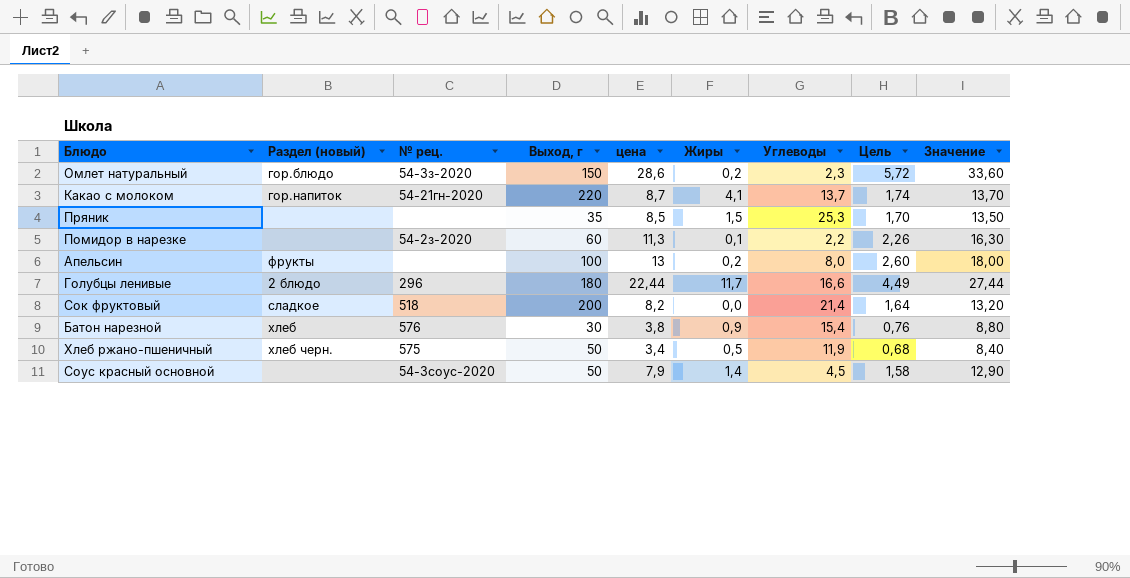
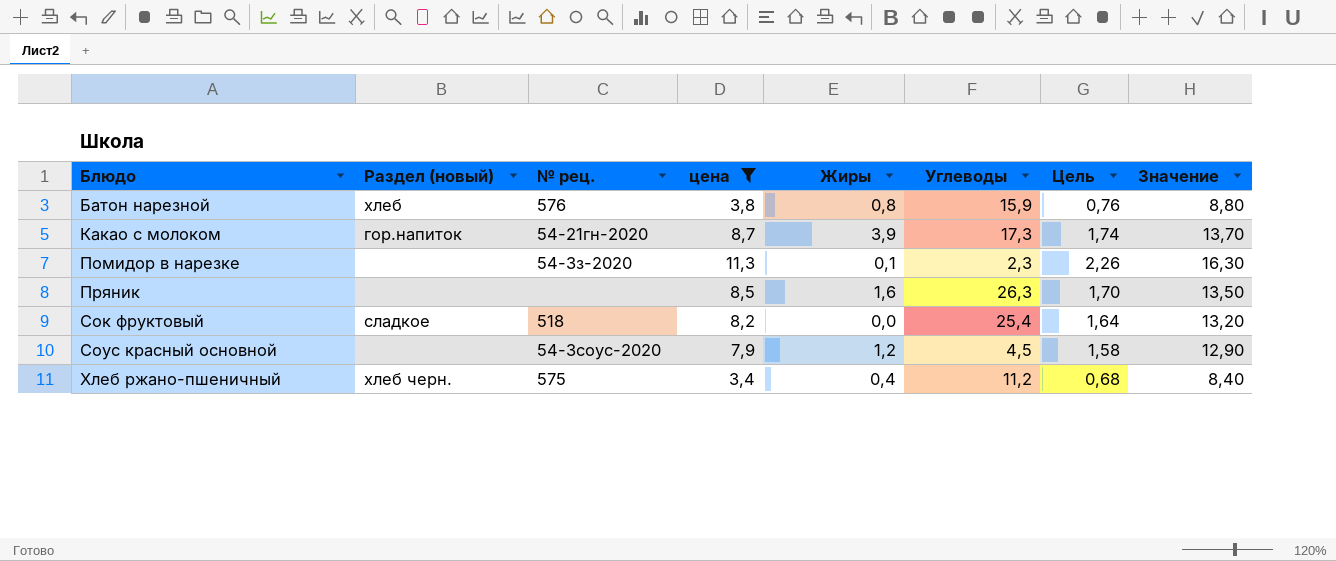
filter: none -> цена <= 11,3
row order: none -> Блюдо ascending
column Выход, г | position: 4 -> none
Батон нарезной | Жиры: 0,9 -> 0,8
Батон нарезной | Углеводы: 15,4 -> 15,9
Какао с молоком | Жиры: 4,1 -> 3,9
Какао с молоком | Углеводы: 13,7 -> 17,3
Помидор в нарезке | № рец.: 54-2з-2020 -> 54-3з-2020
Помидор в нарезке | Углеводы: 2,2 -> 2,3
Пряник | Жиры: 1,5 -> 1,6
Пряник | Углеводы: 25,3 -> 26,3
Сок фруктовый | Углеводы: 21,4 -> 25,4
Соус красный основной | Жиры: 1,4 -> 1,2
Хлеб ржано-пшеничный | Жиры: 0,5 -> 0,4
Хлеб ржано-пшеничный | Углеводы: 11,9 -> 11,2

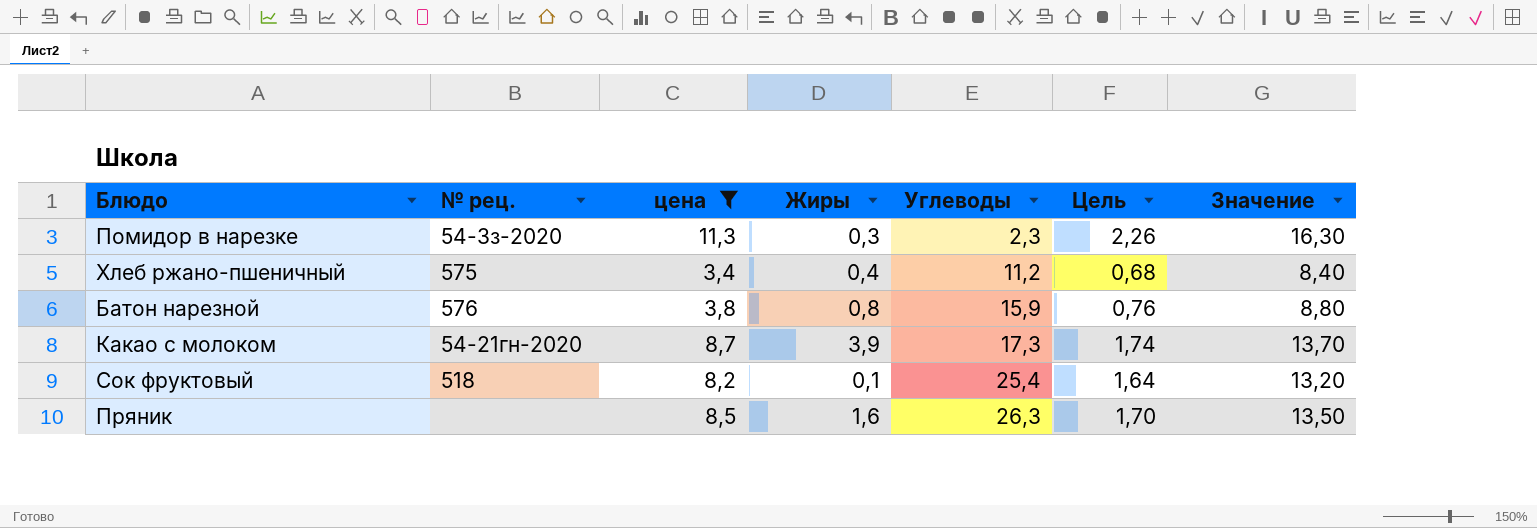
row order: Блюдо ascending -> Углеводы ascending
column Раздел (новый) | position: 2 -> none
row Соус красный основной: none | 54-3соус-2020 | 7,9 | 1,2 | 4,5 | 1,58 | 12,90 -> none
Помидор в нарезке | Жиры: 0,1 -> 0,3
Сок фруктовый | Жиры: 0,0 -> 0,1

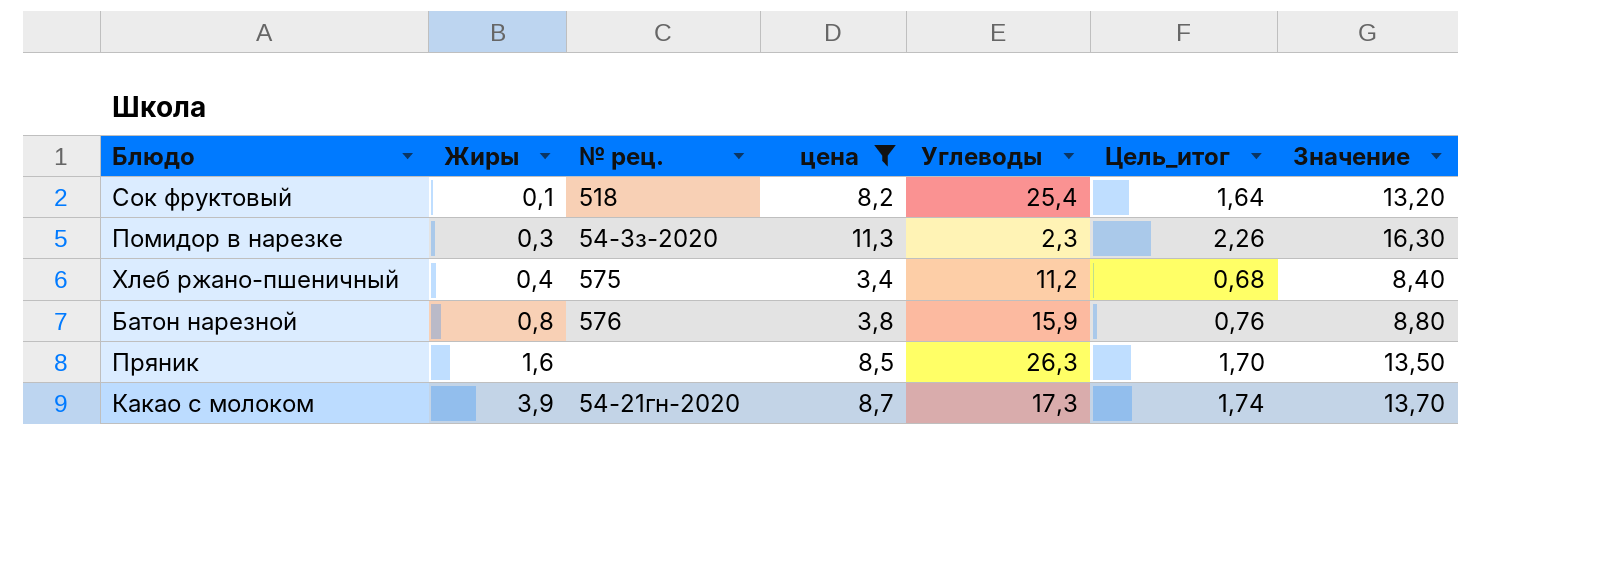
row order: Углеводы ascending -> Жиры ascending
column Жиры | position: 4 -> 2
column name: Цель -> Цель_итог

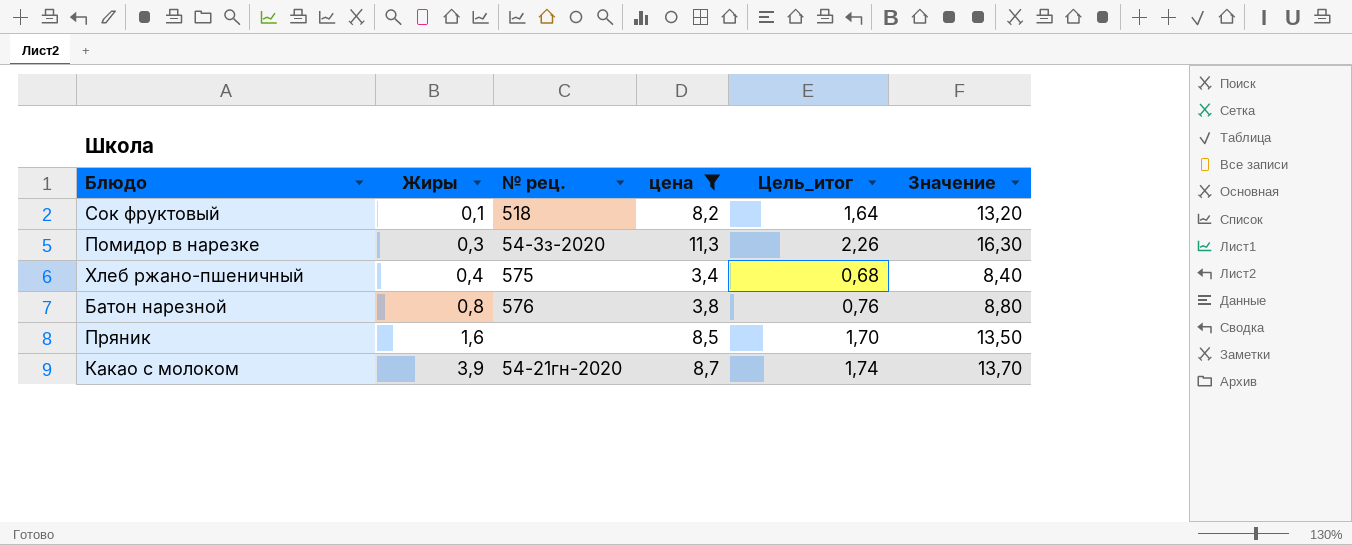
column Углеводы | position: 5 -> none

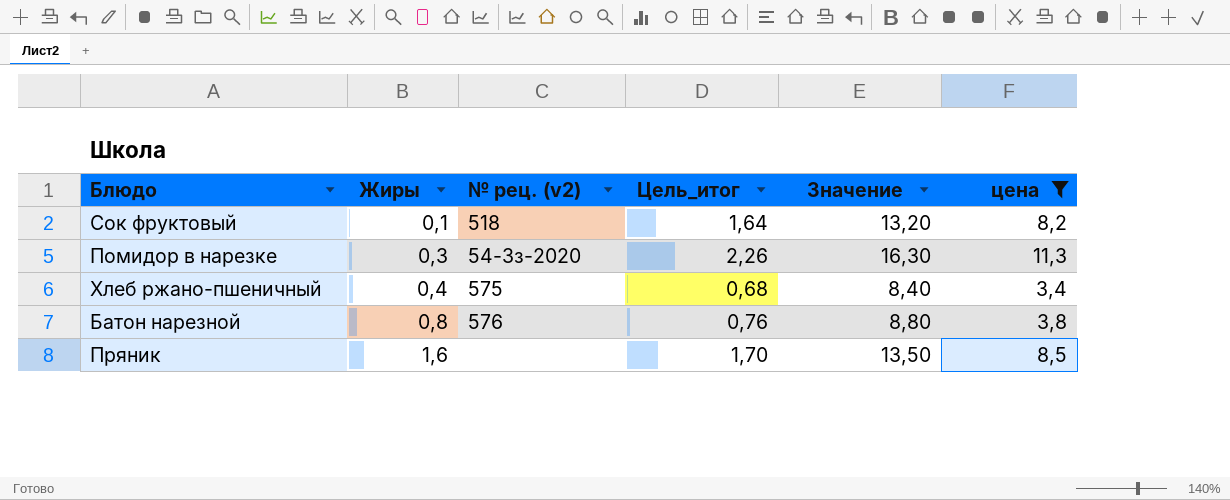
column name: № рец. -> № рец. (v2)
column цена | position: 4 -> 6
row Какао с молоком: 3,9 | 54-21гн-2020 | 8,7 | 1,74 | 13,70 -> none

